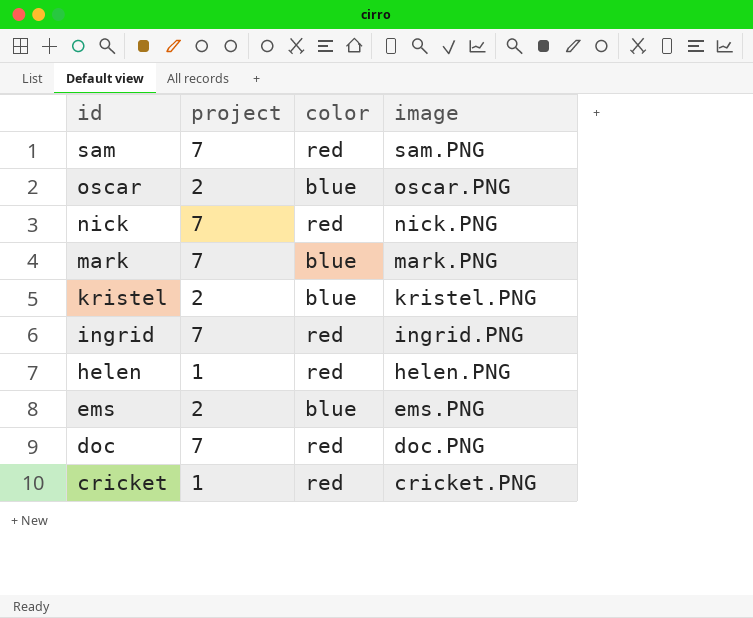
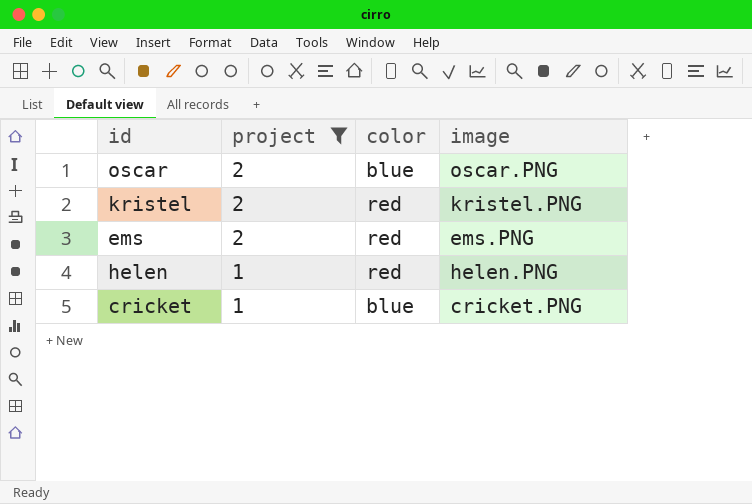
filter: none -> project != 7
row order: id descending -> project descending
kristel | color: blue -> red
ems | color: blue -> red
cricket | color: red -> blue

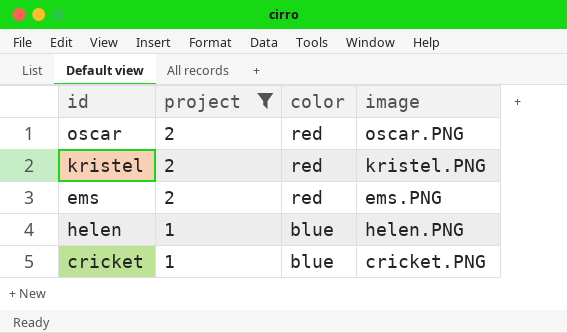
oscar | color: blue -> red
helen | color: red -> blue

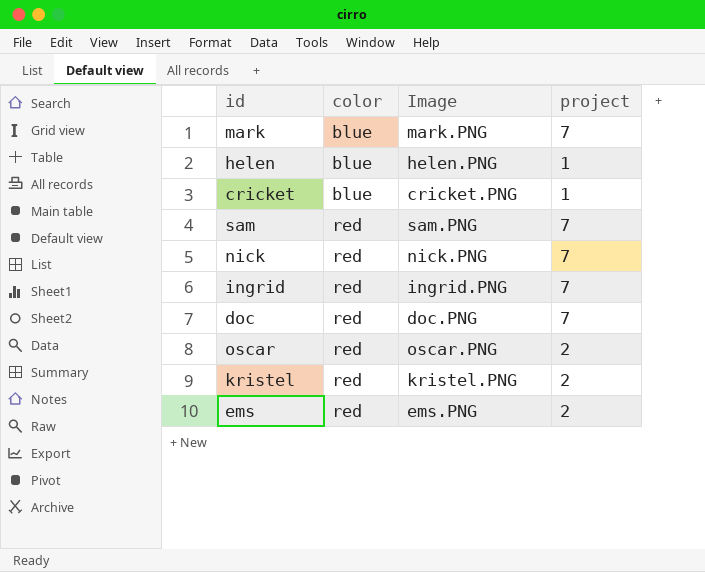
filter: project != 7 -> none
row order: project descending -> color ascending
column name: image -> Image
column project | position: 2 -> 4

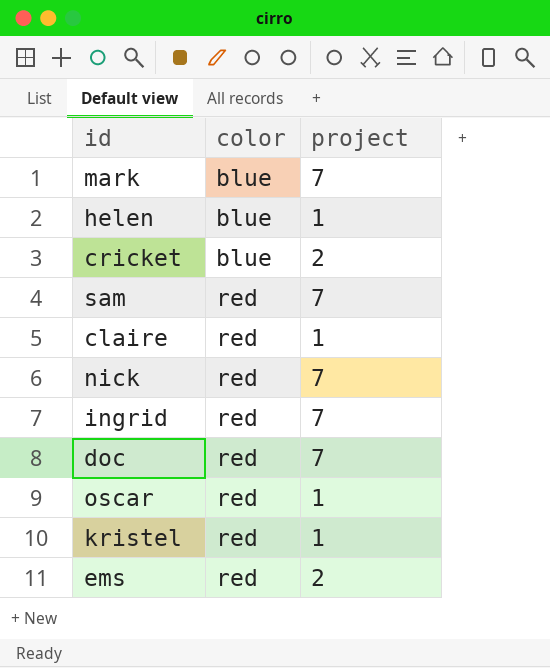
column Image | position: 3 -> none
cricket | project: 1 -> 2
row claire: none -> red | 1
oscar | project: 2 -> 1
kristel | project: 2 -> 1

